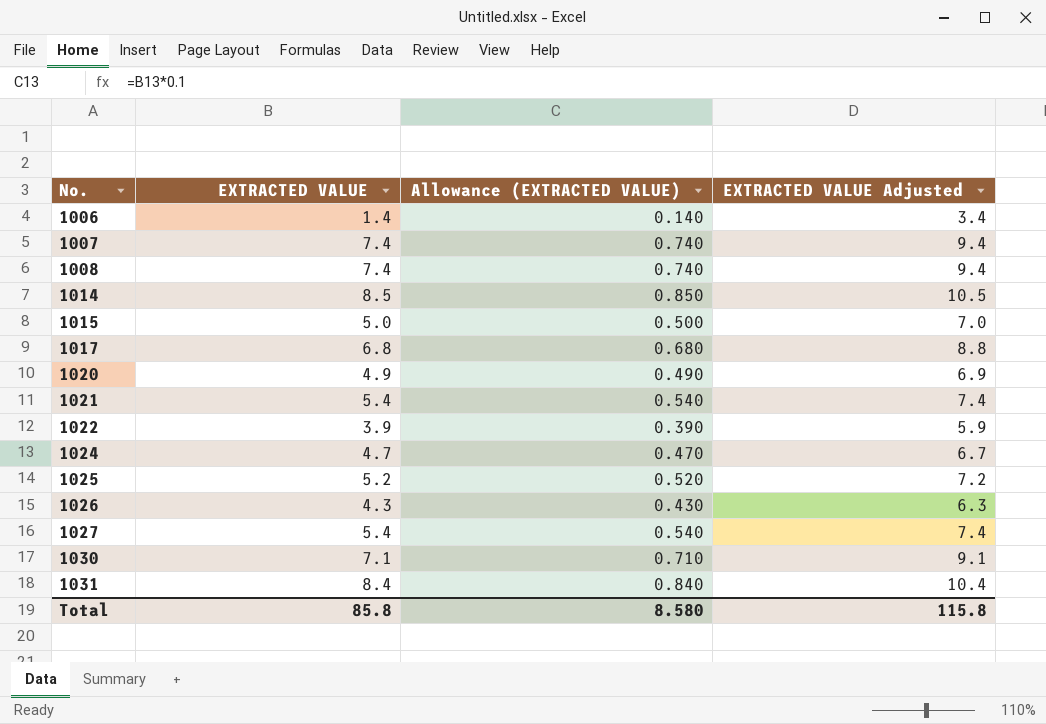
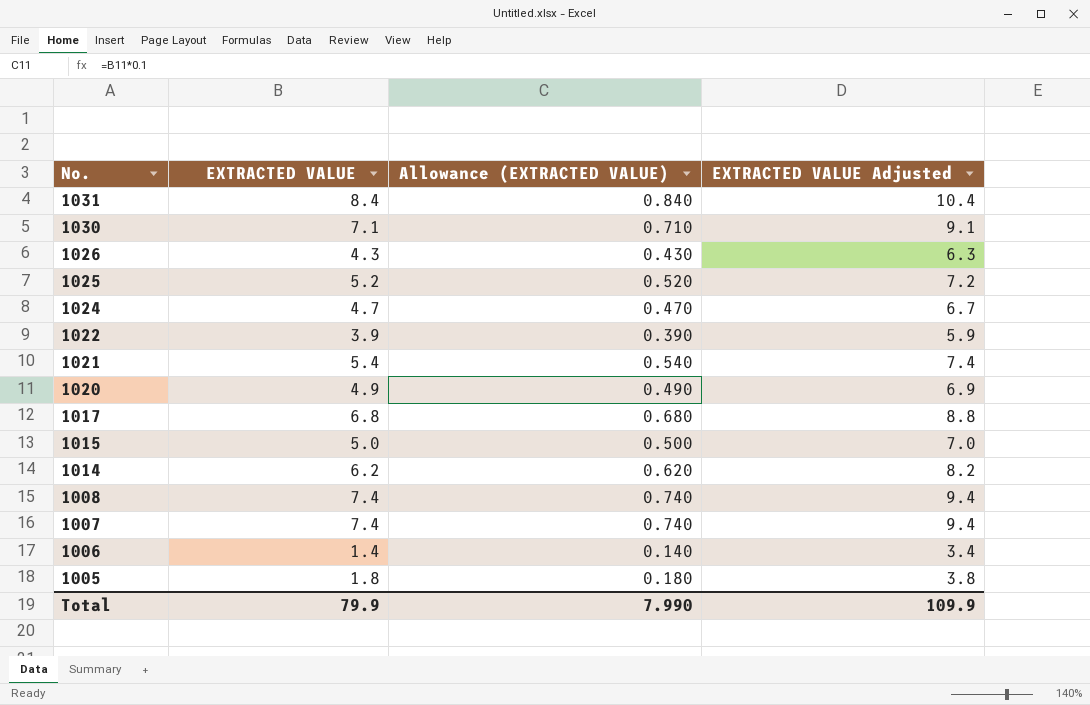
row order: No. ascending -> No. descending
row 1027: 5.4 | 0.540 | 7.4 -> none
1014 | EXTRACTED VALUE: 8.5 -> 6.2
1014 | Allowance (EXTRACTED VALUE): 0.850 -> 0.620
1014 | EXTRACTED VALUE Adjusted: 10.5 -> 8.2
row 1005: none -> 1.8 | 0.180 | 3.8
Total | EXTRACTED VALUE: 85.8 -> 79.9
Total | Allowance (EXTRACTED VALUE): 8.580 -> 7.990
Total | EXTRACTED VALUE Adjusted: 115.8 -> 109.9

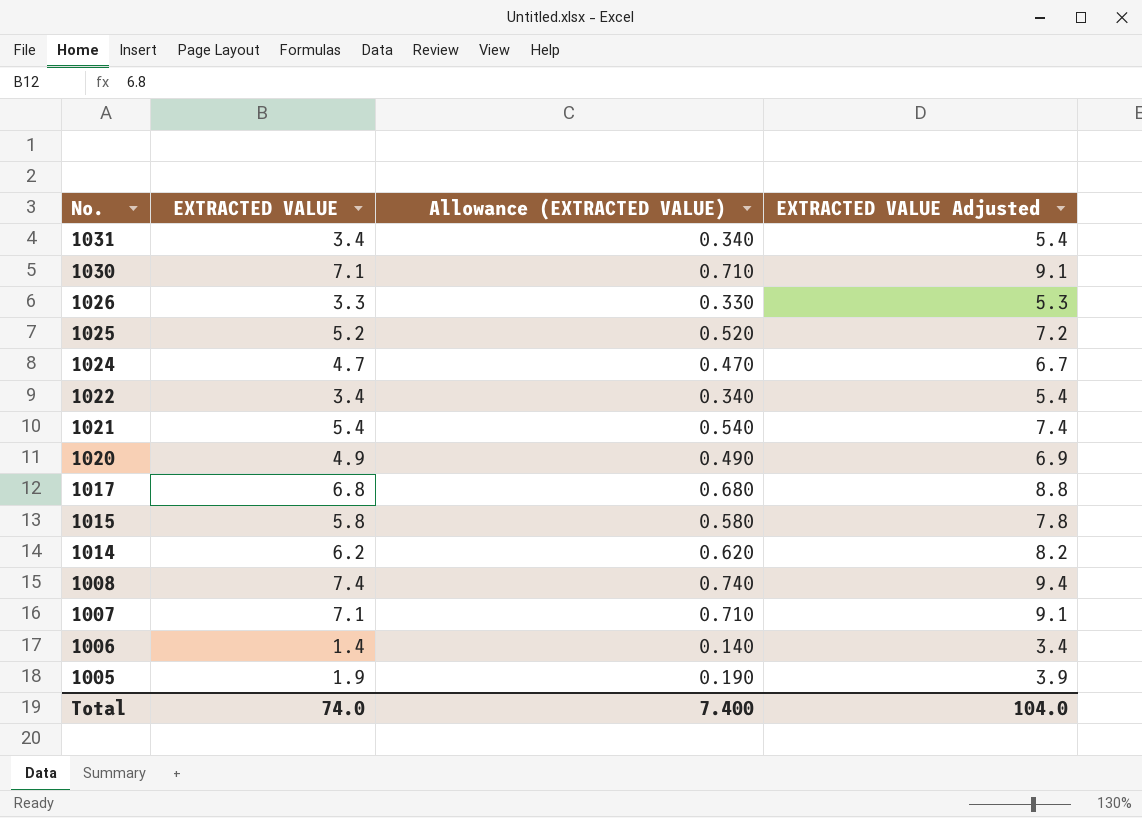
1031 | EXTRACTED VALUE: 8.4 -> 3.4
1031 | Allowance (EXTRACTED VALUE): 0.840 -> 0.340
1031 | EXTRACTED VALUE Adjusted: 10.4 -> 5.4
1026 | EXTRACTED VALUE: 4.3 -> 3.3
1026 | Allowance (EXTRACTED VALUE): 0.430 -> 0.330
1026 | EXTRACTED VALUE Adjusted: 6.3 -> 5.3
1022 | EXTRACTED VALUE: 3.9 -> 3.4
1022 | Allowance (EXTRACTED VALUE): 0.390 -> 0.340
1022 | EXTRACTED VALUE Adjusted: 5.9 -> 5.4
1015 | EXTRACTED VALUE: 5.0 -> 5.8
1015 | Allowance (EXTRACTED VALUE): 0.500 -> 0.580
1015 | EXTRACTED VALUE Adjusted: 7.0 -> 7.8
1007 | EXTRACTED VALUE: 7.4 -> 7.1
1007 | Allowance (EXTRACTED VALUE): 0.740 -> 0.710
1007 | EXTRACTED VALUE Adjusted: 9.4 -> 9.1
1005 | EXTRACTED VALUE: 1.8 -> 1.9
1005 | Allowance (EXTRACTED VALUE): 0.180 -> 0.190
1005 | EXTRACTED VALUE Adjusted: 3.8 -> 3.9
Total | EXTRACTED VALUE: 79.9 -> 74.0
Total | Allowance (EXTRACTED VALUE): 7.990 -> 7.400
Total | EXTRACTED VALUE Adjusted: 109.9 -> 104.0

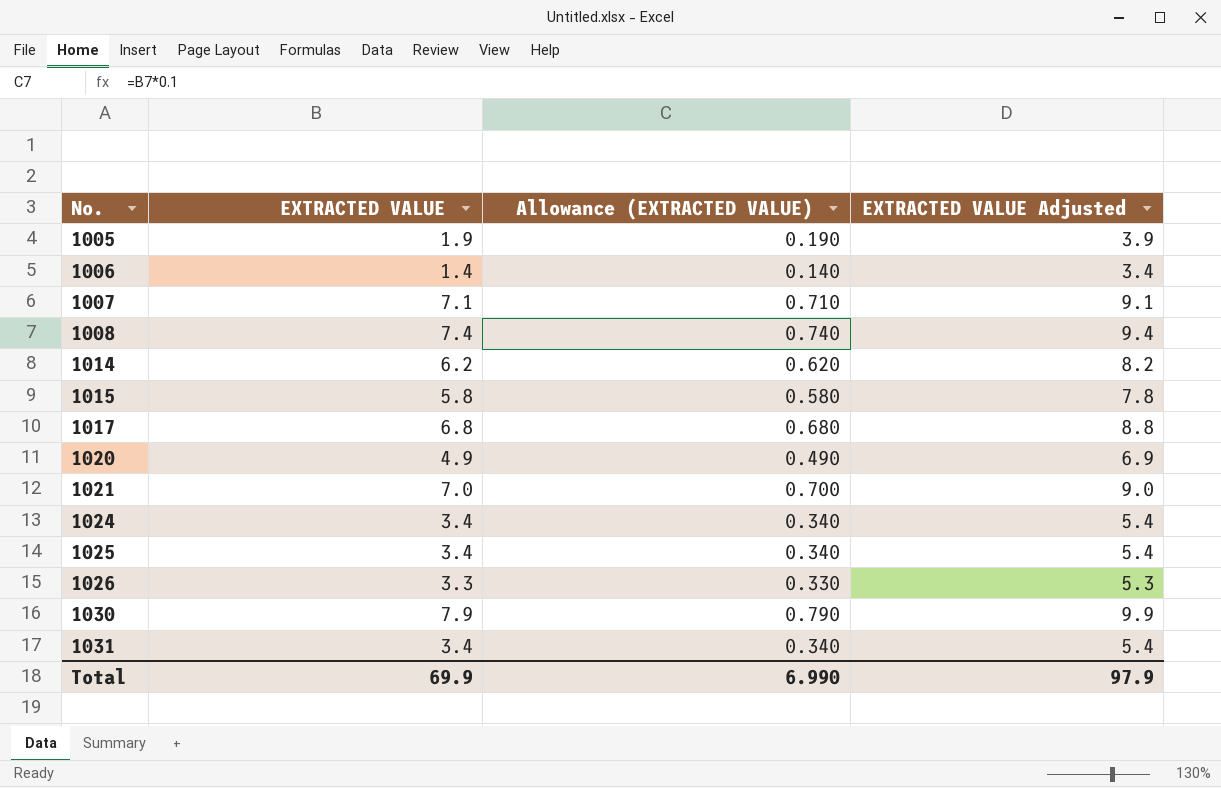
row order: No. descending -> No. ascending
row 1022: 3.4 | 0.340 | 5.4 -> none
1021 | EXTRACTED VALUE: 5.4 -> 7.0
1021 | Allowance (EXTRACTED VALUE): 0.540 -> 0.700
1021 | EXTRACTED VALUE Adjusted: 7.4 -> 9.0
1024 | EXTRACTED VALUE: 4.7 -> 3.4
1024 | Allowance (EXTRACTED VALUE): 0.470 -> 0.340
1024 | EXTRACTED VALUE Adjusted: 6.7 -> 5.4
1025 | EXTRACTED VALUE: 5.2 -> 3.4
1025 | Allowance (EXTRACTED VALUE): 0.520 -> 0.340
1025 | EXTRACTED VALUE Adjusted: 7.2 -> 5.4
1030 | EXTRACTED VALUE: 7.1 -> 7.9
1030 | Allowance (EXTRACTED VALUE): 0.710 -> 0.790
1030 | EXTRACTED VALUE Adjusted: 9.1 -> 9.9
Total | EXTRACTED VALUE: 74.0 -> 69.9
Total | Allowance (EXTRACTED VALUE): 7.400 -> 6.990
Total | EXTRACTED VALUE Adjusted: 104.0 -> 97.9

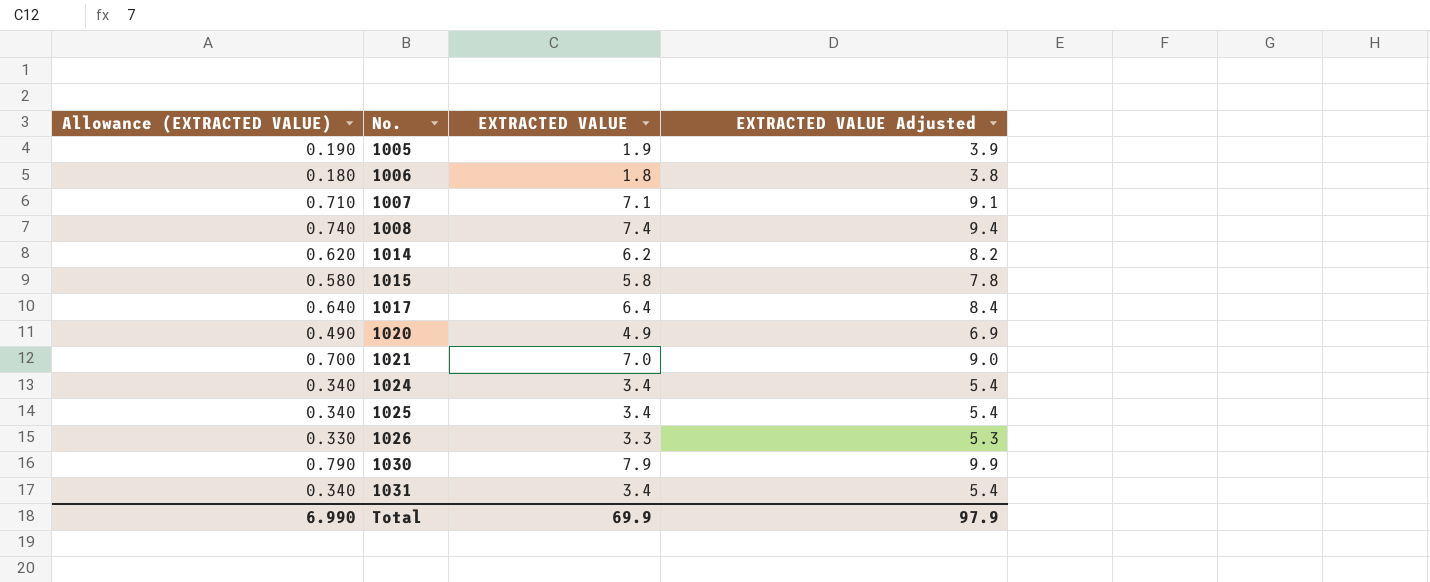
column Allowance (EXTRACTED VALUE) | position: 3 -> 1
1006 | Allowance (EXTRACTED VALUE): 0.140 -> 0.180
1006 | EXTRACTED VALUE: 1.4 -> 1.8
1006 | EXTRACTED VALUE Adjusted: 3.4 -> 3.8
1017 | Allowance (EXTRACTED VALUE): 0.680 -> 0.640
1017 | EXTRACTED VALUE: 6.8 -> 6.4
1017 | EXTRACTED VALUE Adjusted: 8.8 -> 8.4

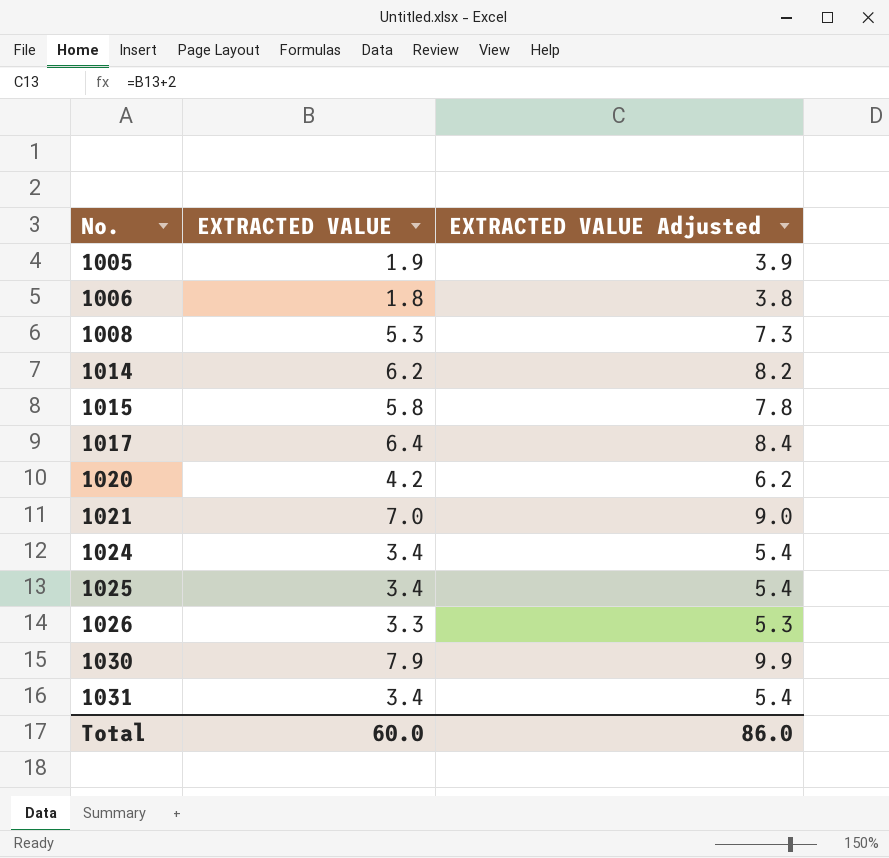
column Allowance (EXTRACTED VALUE) | formula: [EXTRACTED VALUE] * 0.1 -> none
row 1007: 0.710 | 7.1 | 9.1 -> none
1008 | EXTRACTED VALUE: 7.4 -> 5.3
1008 | EXTRACTED VALUE Adjusted: 9.4 -> 7.3
1020 | EXTRACTED VALUE: 4.9 -> 4.2
1020 | EXTRACTED VALUE Adjusted: 6.9 -> 6.2
Total | EXTRACTED VALUE: 69.9 -> 60.0
Total | EXTRACTED VALUE Adjusted: 97.9 -> 86.0

